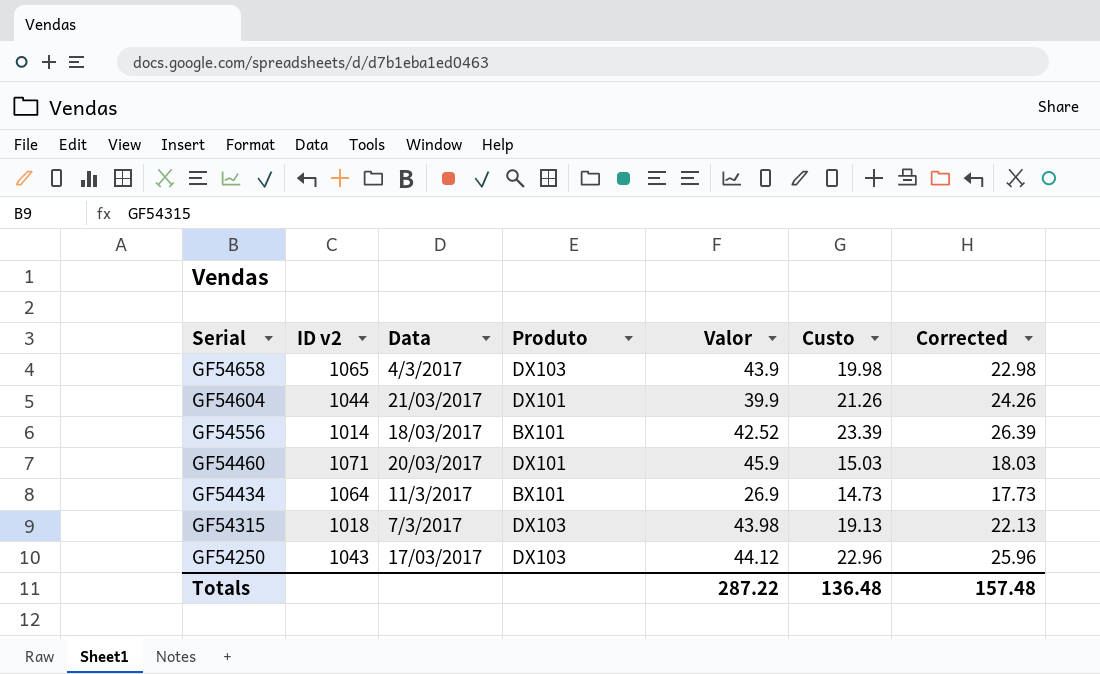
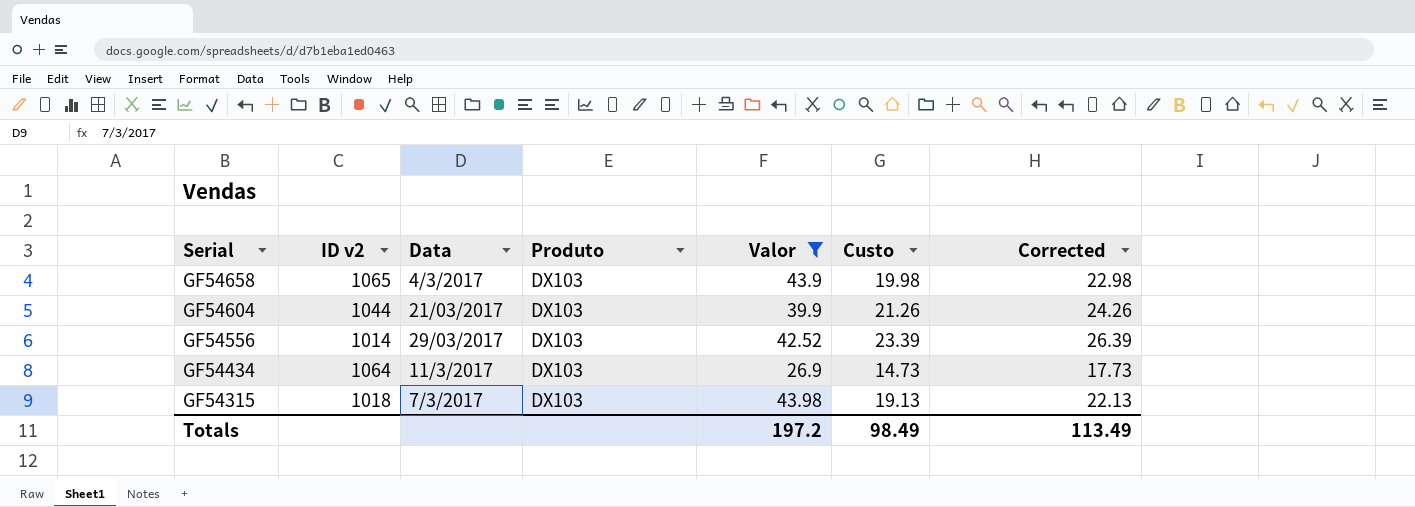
filter: none -> Valor <= 43.98
GF54604 | Produto: DX101 -> DX103
GF54556 | Data: 18/03/2017 -> 29/03/2017
GF54556 | Produto: BX101 -> DX103
GF54434 | Produto: BX101 -> DX103
Totals | Valor: 287.22 -> 197.2
Totals | Custo: 136.48 -> 98.49
Totals | Corrected: 157.48 -> 113.49

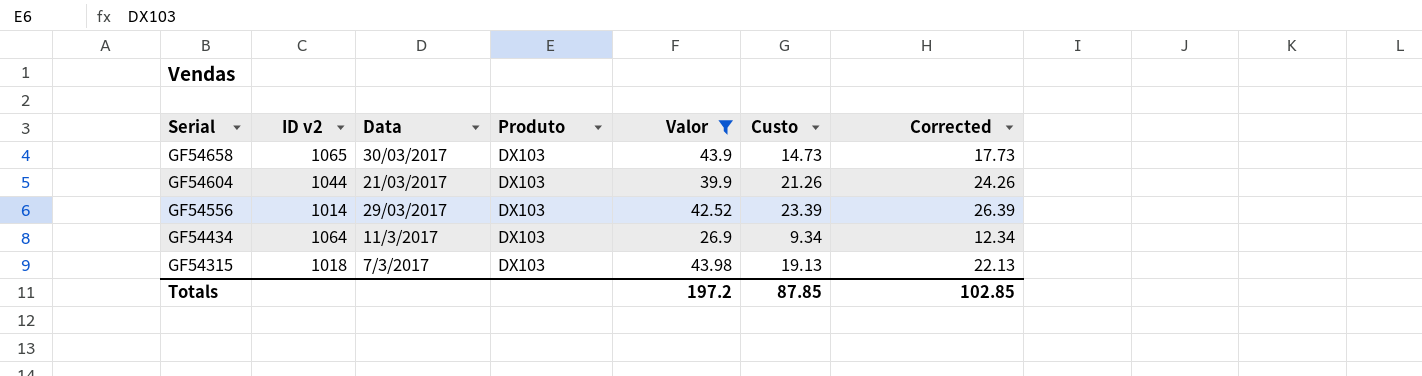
GF54658 | Data: 4/3/2017 -> 30/03/2017
GF54658 | Custo: 19.98 -> 14.73
GF54658 | Corrected: 22.98 -> 17.73
GF54434 | Custo: 14.73 -> 9.34
GF54434 | Corrected: 17.73 -> 12.34
Totals | Custo: 98.49 -> 87.85
Totals | Corrected: 113.49 -> 102.85

